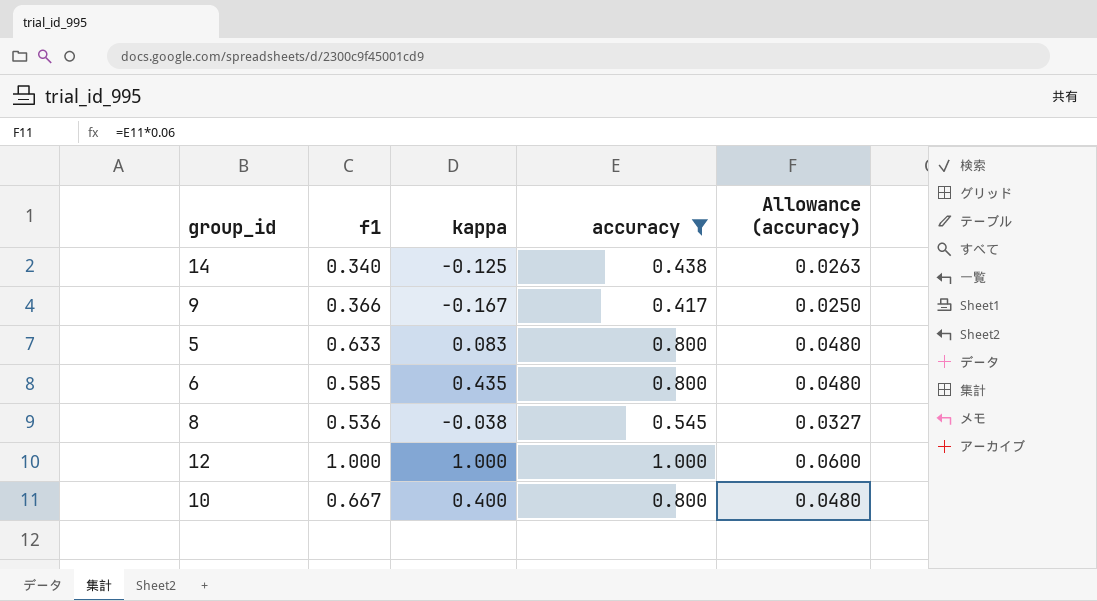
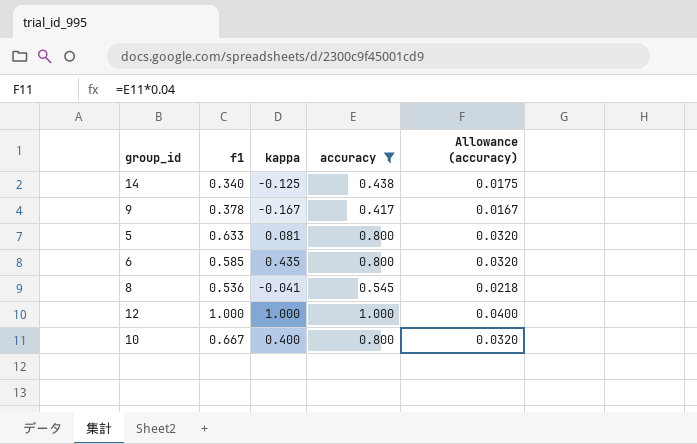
column Allowance (accuracy) | formula: [accuracy] * 0.06 -> [accuracy] * 0.04
9 | f1: 0.366 -> 0.378
5 | kappa: 0.083 -> 0.081
8 | kappa: -0.038 -> -0.041

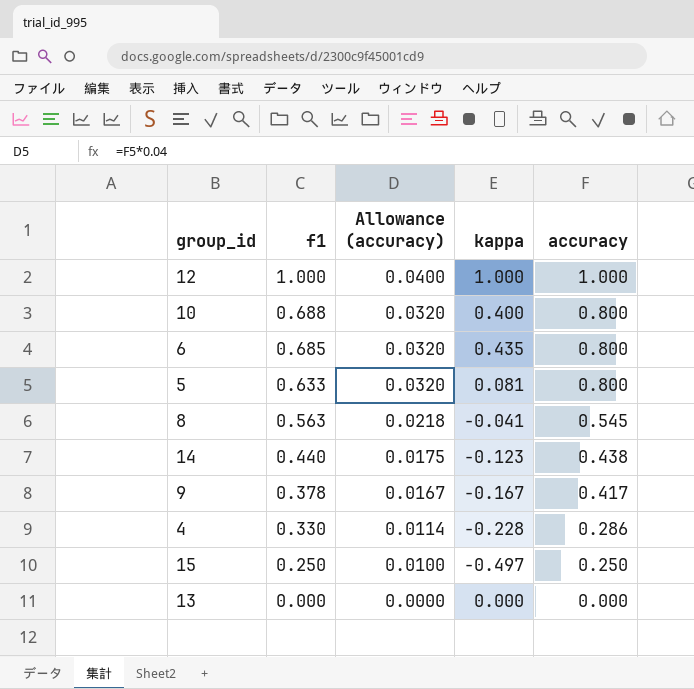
filter: accuracy >= 0.417 -> none
row order: none -> f1 descending
column Allowance (accuracy) | position: 5 -> 3
10 | f1: 0.667 -> 0.688
6 | f1: 0.585 -> 0.685
8 | f1: 0.536 -> 0.563
14 | f1: 0.340 -> 0.440
14 | kappa: -0.125 -> -0.123

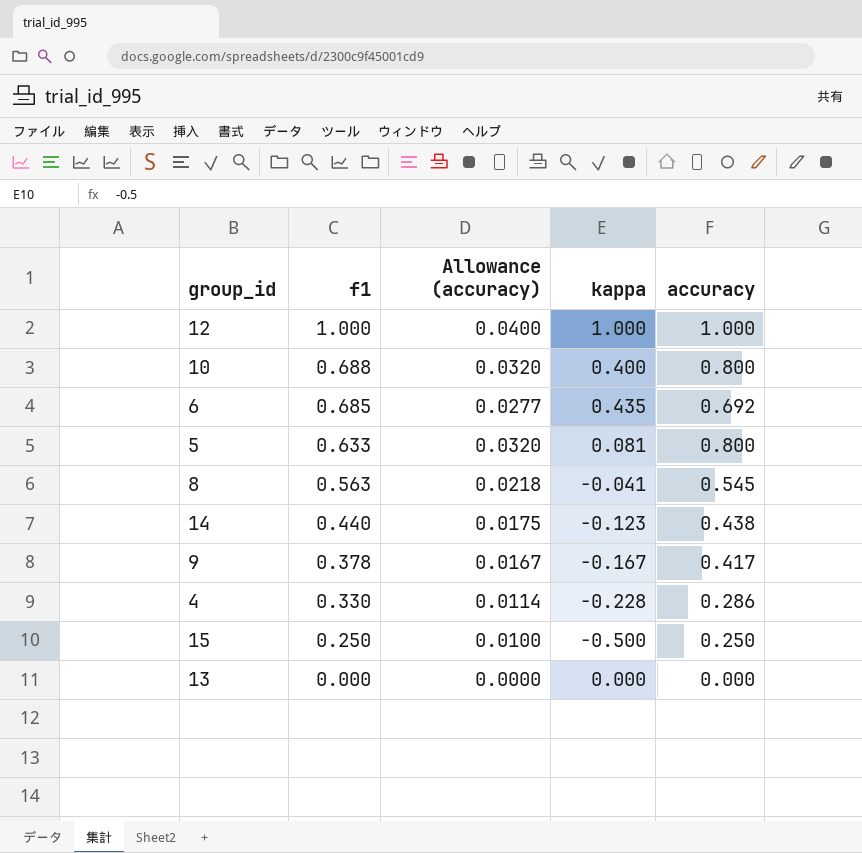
6 | Allowance (accuracy): 0.0320 -> 0.0277
6 | accuracy: 0.800 -> 0.692
15 | kappa: -0.497 -> -0.500

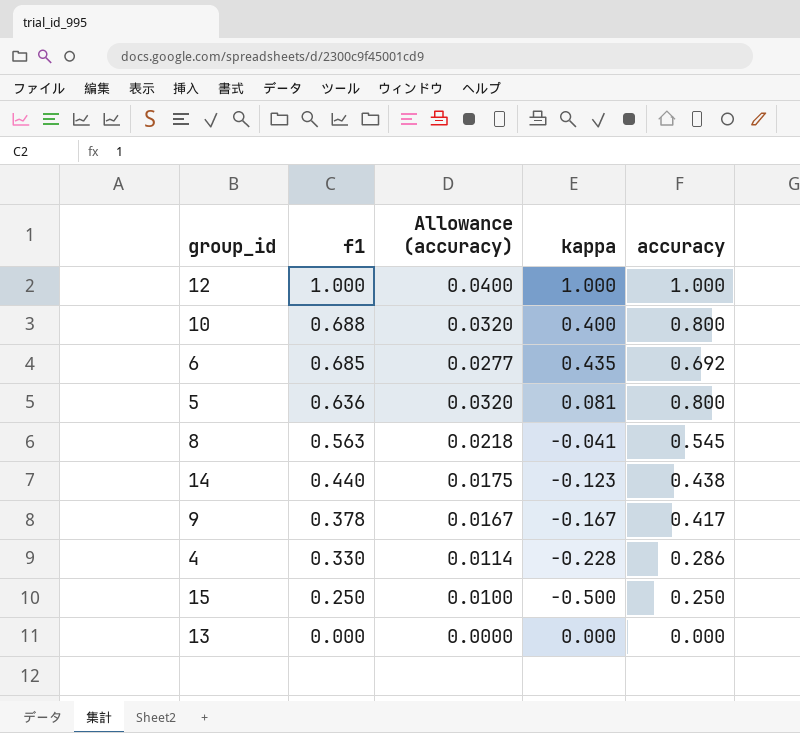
5 | f1: 0.633 -> 0.636

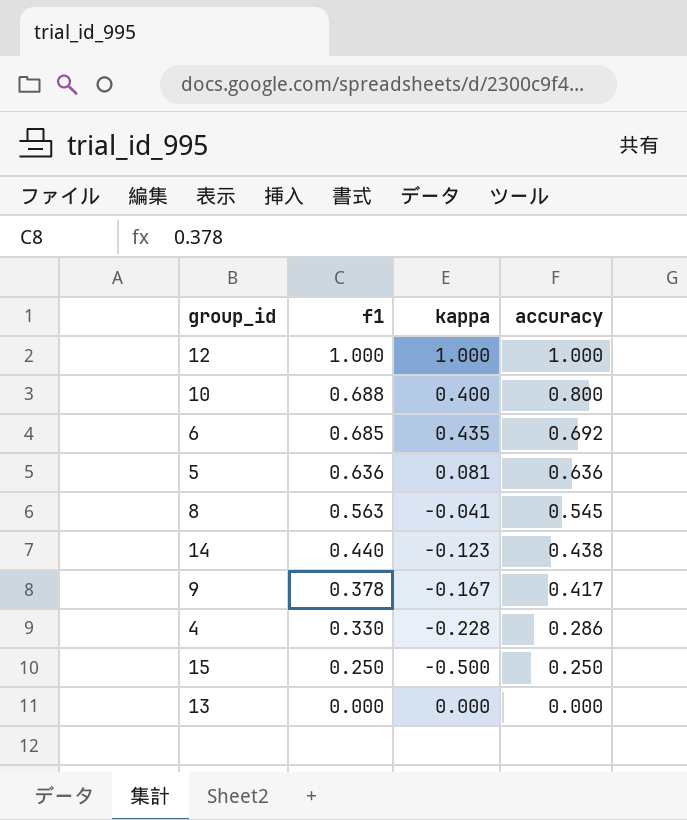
column Allowance (accuracy) | formula: [accuracy] * 0.04 -> none
5 | accuracy: 0.800 -> 0.636

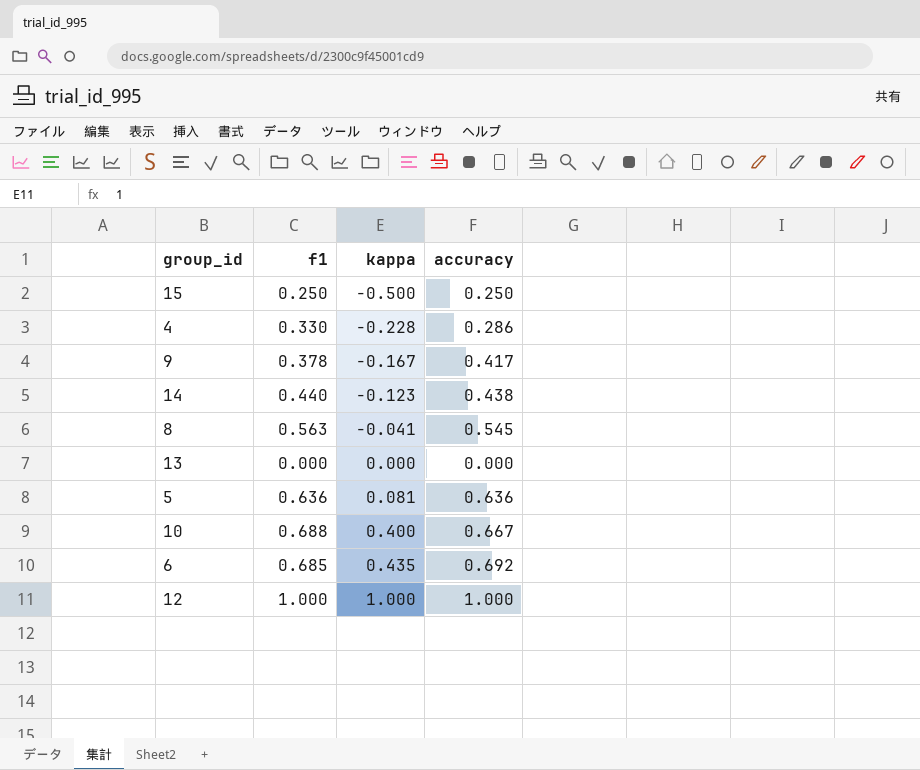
row order: f1 descending -> kappa ascending
10 | accuracy: 0.800 -> 0.667

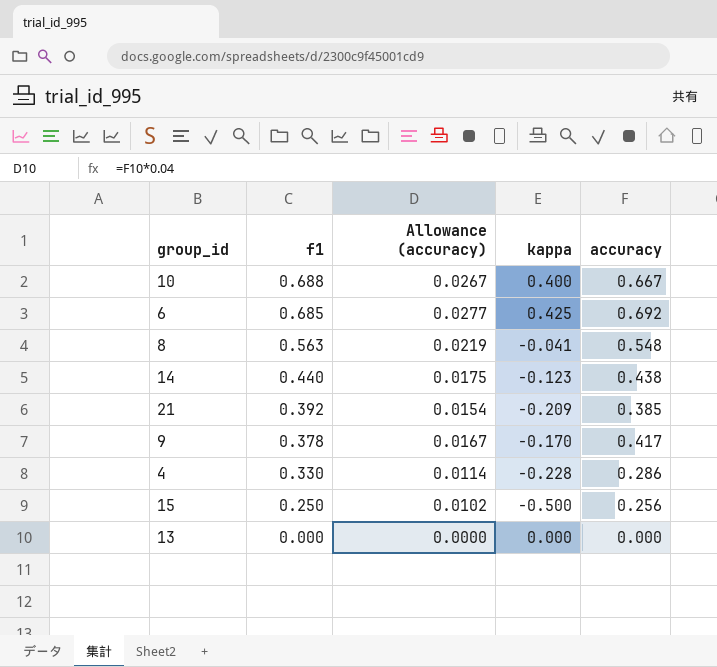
row order: kappa ascending -> f1 descending
column Allowance (accuracy) | formula: none -> [accuracy] * 0.04
row 5: 0.636 | 0.081 | 0.636 -> none
row 12: 1.000 | 1.000 | 1.000 -> none
6 | kappa: 0.435 -> 0.425
8 | accuracy: 0.545 -> 0.548
row 21: none -> 0.392 | 0.0154 | -0.209 | 0.385
9 | kappa: -0.167 -> -0.170
15 | accuracy: 0.250 -> 0.256

